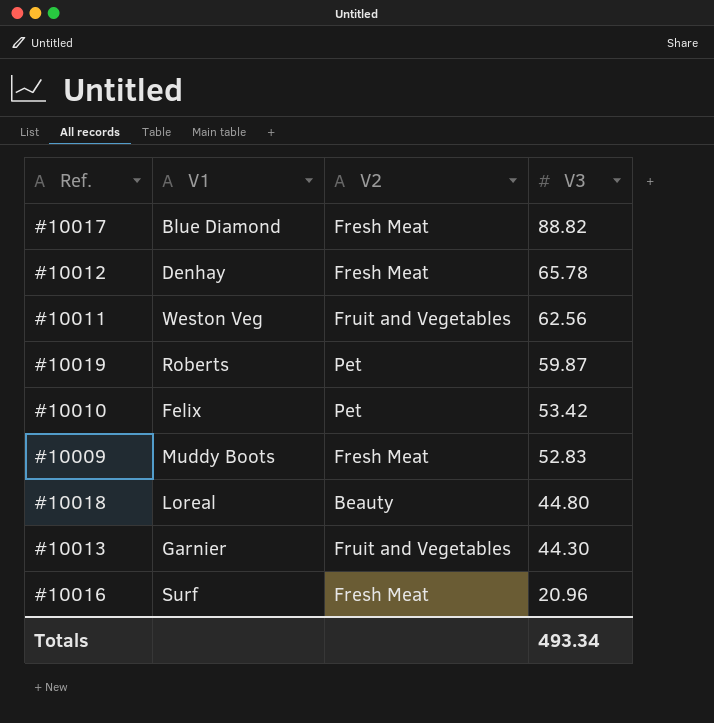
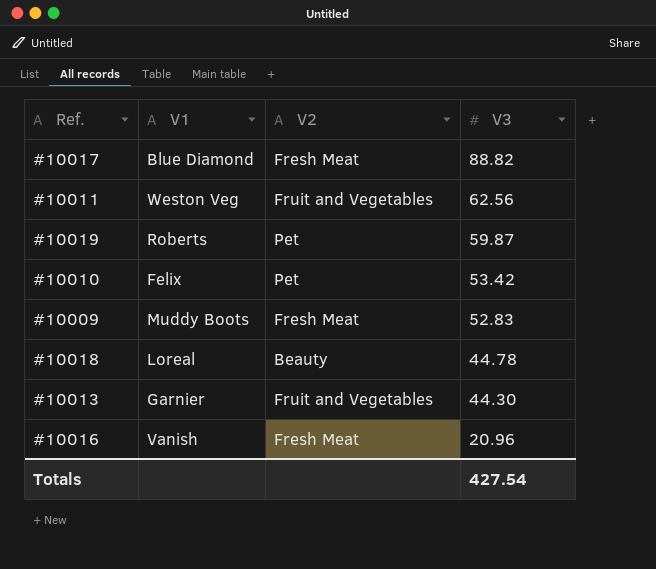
row #10012: Denhay | Fresh Meat | 65.78 -> none
#10018 | V3: 44.80 -> 44.78
#10016 | V1: Surf -> Vanish
Totals | V3: 493.34 -> 427.54

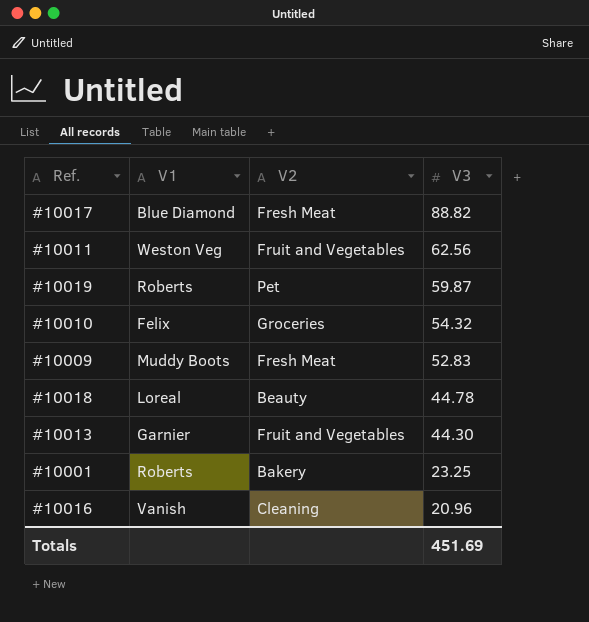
#10010 | V2: Pet -> Groceries
#10010 | V3: 53.42 -> 54.32
row #10001: none -> Roberts | Bakery | 23.25
#10016 | V2: Fresh Meat -> Cleaning
Totals | V3: 427.54 -> 451.69

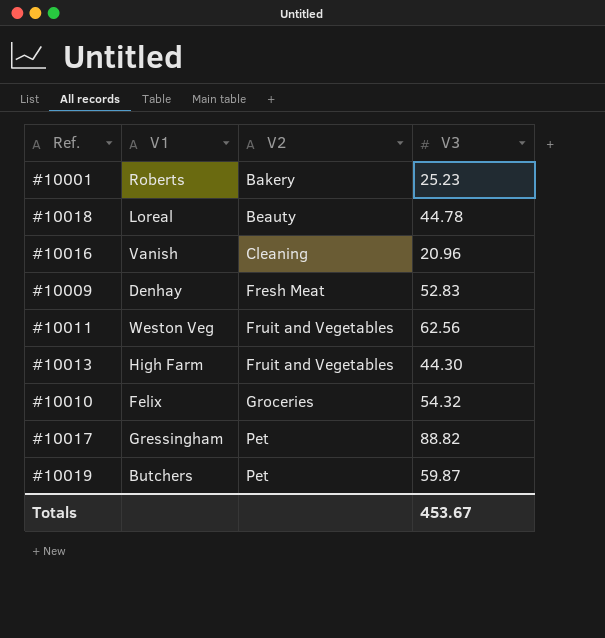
row order: V3 descending -> V2 ascending
#10001 | V3: 23.25 -> 25.23
#10009 | V1: Muddy Boots -> Denhay
#10013 | V1: Garnier -> High Farm
#10017 | V1: Blue Diamond -> Gressingham
#10017 | V2: Fresh Meat -> Pet
#10019 | V1: Roberts -> Butchers
Totals | V3: 451.69 -> 453.67

